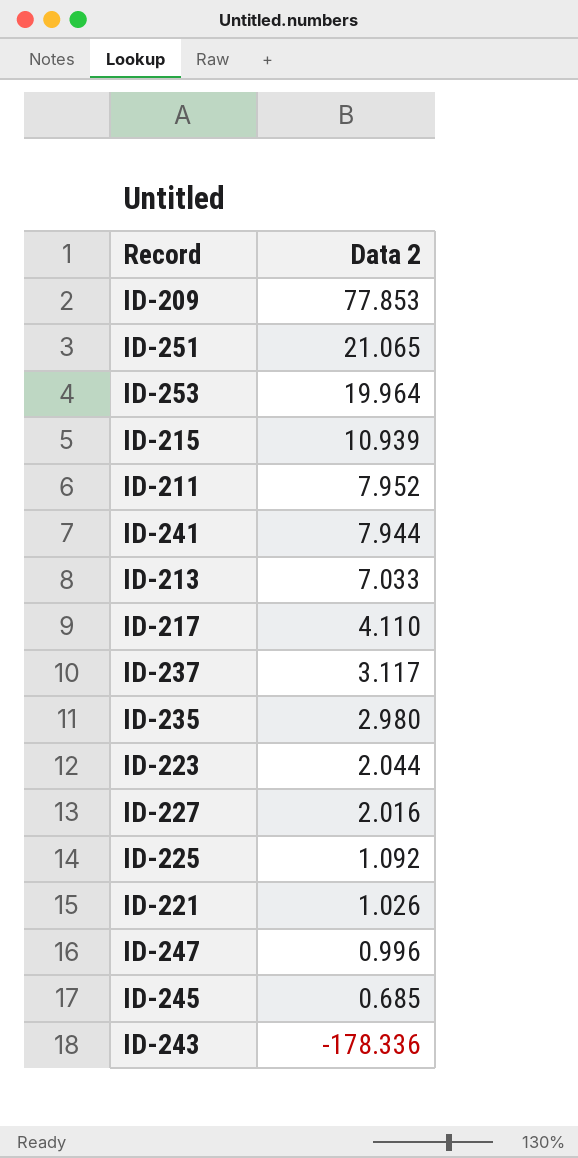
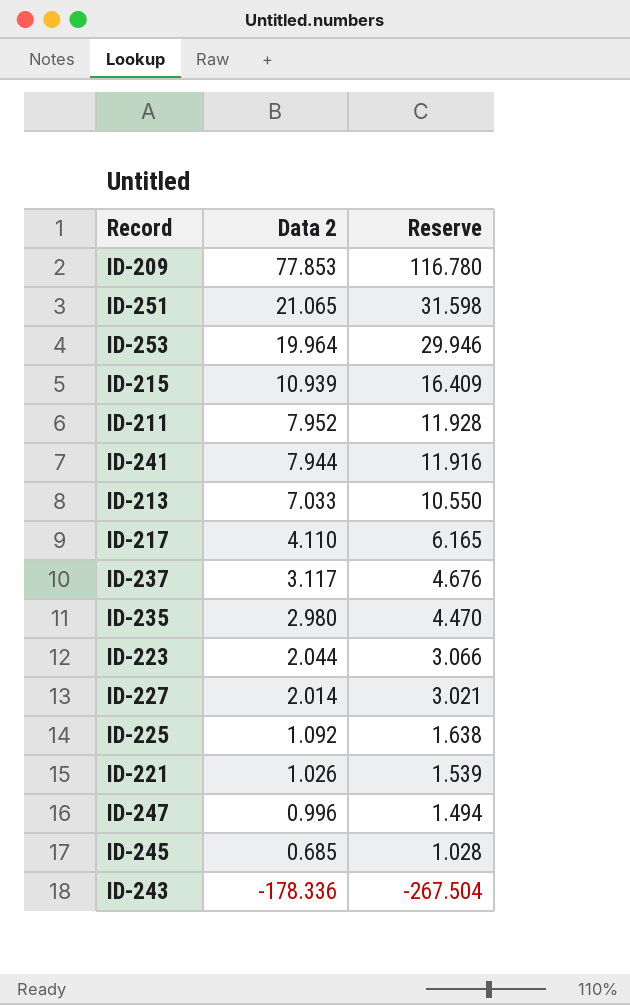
column Reserve | formula: none -> [Data 2] * 1.5
ID-227 | Data 2: 2.016 -> 2.014

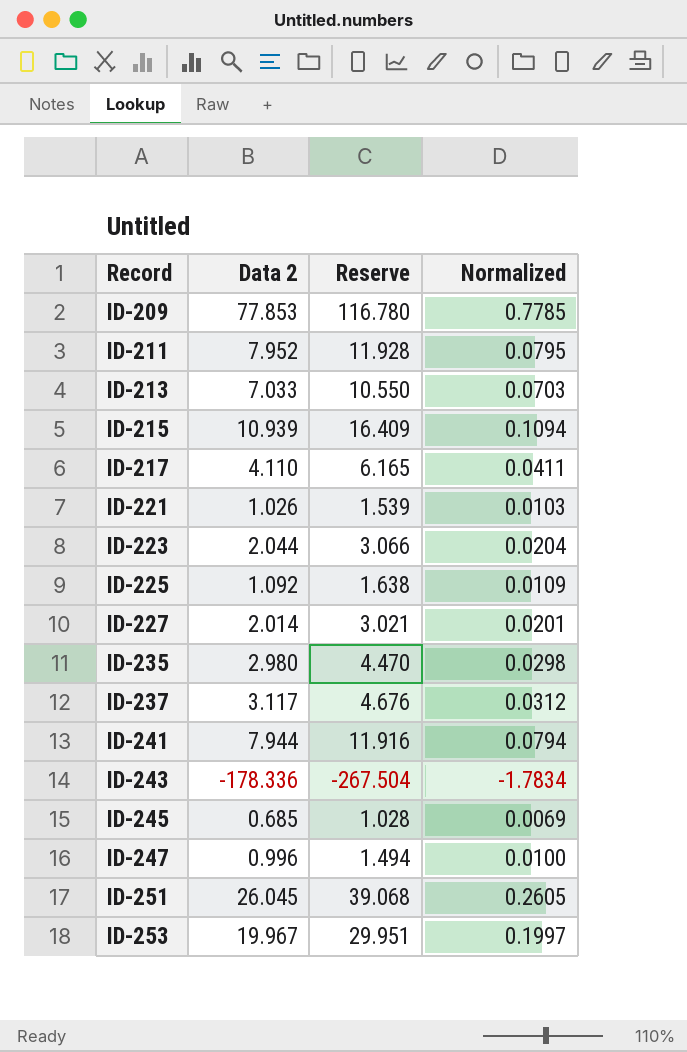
row order: Data 2 descending -> Record ascending
column Normalized | formula: none -> [Data 2] * 0.01
ID-251 | Data 2: 21.065 -> 26.045
ID-251 | Reserve: 31.598 -> 39.068
ID-253 | Data 2: 19.964 -> 19.967
ID-253 | Reserve: 29.946 -> 29.951

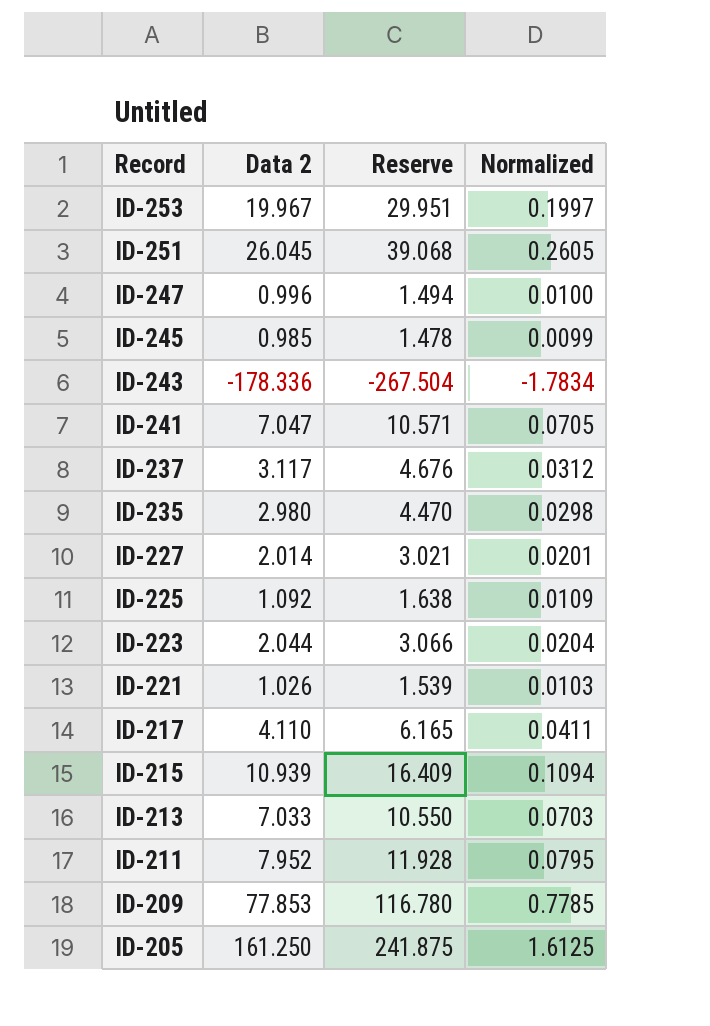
row order: Record ascending -> Record descending
ID-245 | Data 2: 0.685 -> 0.985
ID-245 | Reserve: 1.028 -> 1.478
ID-245 | Normalized: 0.0069 -> 0.0099
ID-241 | Data 2: 7.944 -> 7.047
ID-241 | Reserve: 11.916 -> 10.571
ID-241 | Normalized: 0.0794 -> 0.0705
row ID-205: none -> 161.250 | 241.875 | 1.6125

